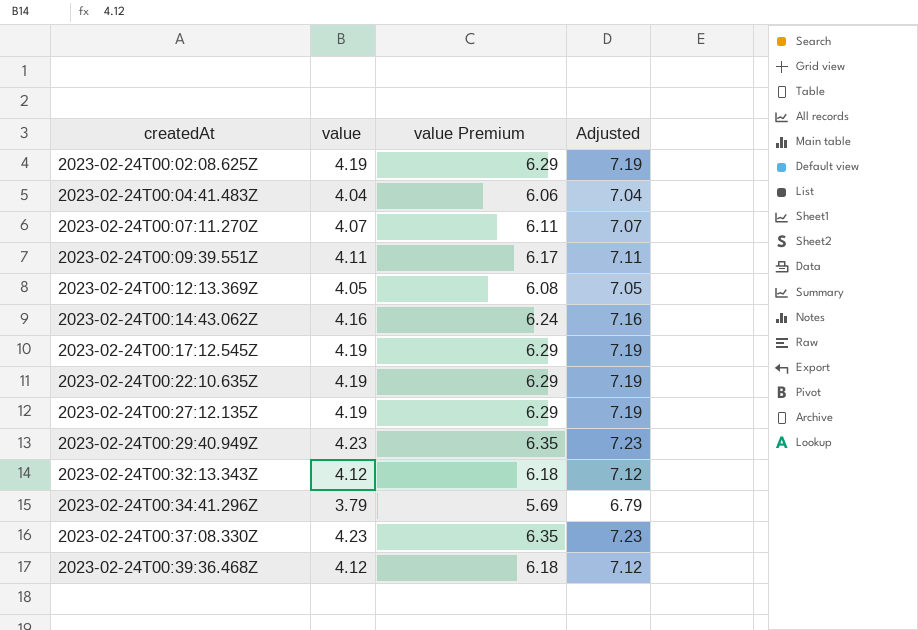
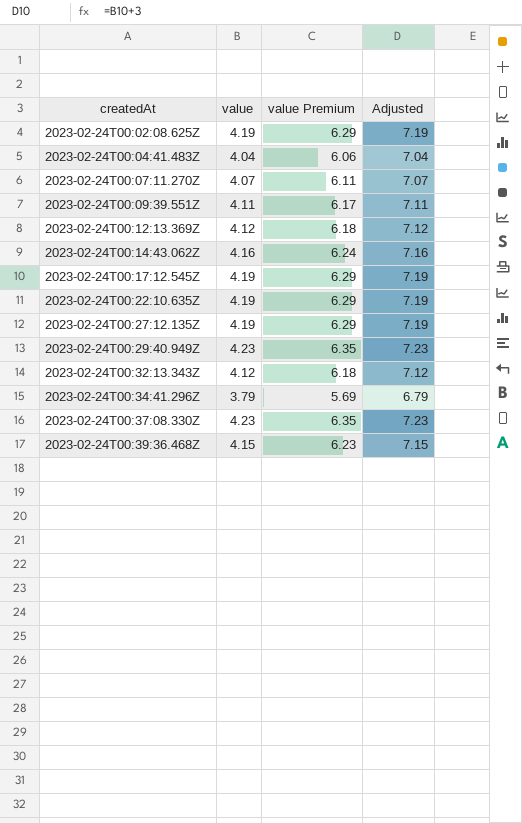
2023-02-24T00:12:13.369Z | value: 4.05 -> 4.12
2023-02-24T00:12:13.369Z | value Premium: 6.08 -> 6.18
2023-02-24T00:12:13.369Z | Adjusted: 7.05 -> 7.12
2023-02-24T00:39:36.468Z | value: 4.12 -> 4.15
2023-02-24T00:39:36.468Z | value Premium: 6.18 -> 6.23
2023-02-24T00:39:36.468Z | Adjusted: 7.12 -> 7.15

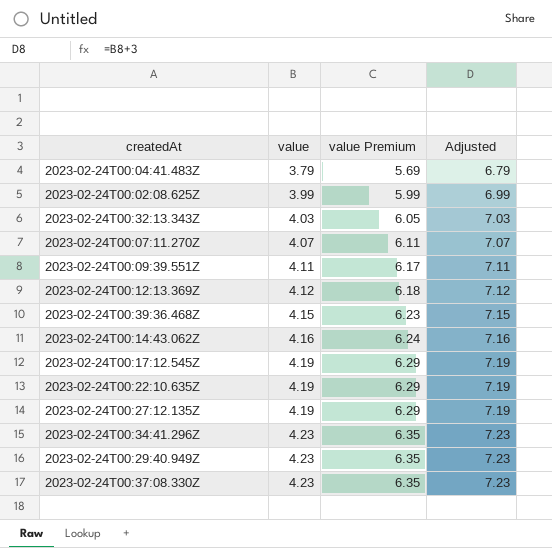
row order: createdAt ascending -> value ascending
2023-02-24T00:04:41.483Z | value: 4.04 -> 3.79
2023-02-24T00:04:41.483Z | value Premium: 6.06 -> 5.69
2023-02-24T00:04:41.483Z | Adjusted: 7.04 -> 6.79
2023-02-24T00:02:08.625Z | value: 4.19 -> 3.99
2023-02-24T00:02:08.625Z | value Premium: 6.29 -> 5.99
2023-02-24T00:02:08.625Z | Adjusted: 7.19 -> 6.99
2023-02-24T00:32:13.343Z | value: 4.12 -> 4.03
2023-02-24T00:32:13.343Z | value Premium: 6.18 -> 6.05
2023-02-24T00:32:13.343Z | Adjusted: 7.12 -> 7.03
2023-02-24T00:34:41.296Z | value: 3.79 -> 4.23
2023-02-24T00:34:41.296Z | value Premium: 5.69 -> 6.35
2023-02-24T00:34:41.296Z | Adjusted: 6.79 -> 7.23

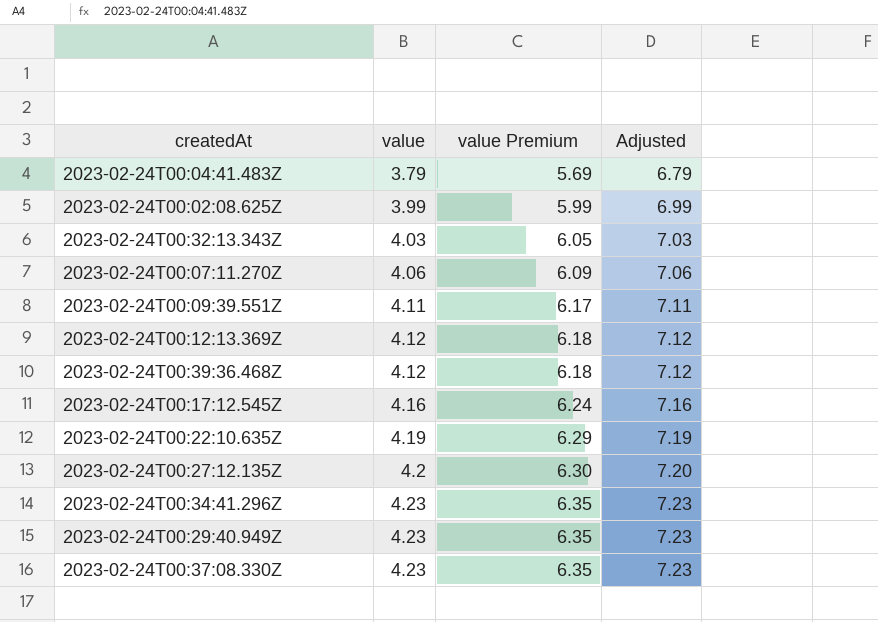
row 2023-02-24T00:14:43.062Z: 4.16 | 6.24 | 7.16 -> none
2023-02-24T00:07:11.270Z | value: 4.07 -> 4.06
2023-02-24T00:07:11.270Z | value Premium: 6.11 -> 6.09
2023-02-24T00:07:11.270Z | Adjusted: 7.07 -> 7.06
2023-02-24T00:39:36.468Z | value: 4.15 -> 4.12
2023-02-24T00:39:36.468Z | value Premium: 6.23 -> 6.18
2023-02-24T00:39:36.468Z | Adjusted: 7.15 -> 7.12
2023-02-24T00:17:12.545Z | value: 4.19 -> 4.16
2023-02-24T00:17:12.545Z | value Premium: 6.29 -> 6.24
2023-02-24T00:17:12.545Z | Adjusted: 7.19 -> 7.16
2023-02-24T00:27:12.135Z | value: 4.19 -> 4.2
2023-02-24T00:27:12.135Z | value Premium: 6.29 -> 6.30
2023-02-24T00:27:12.135Z | Adjusted: 7.19 -> 7.20

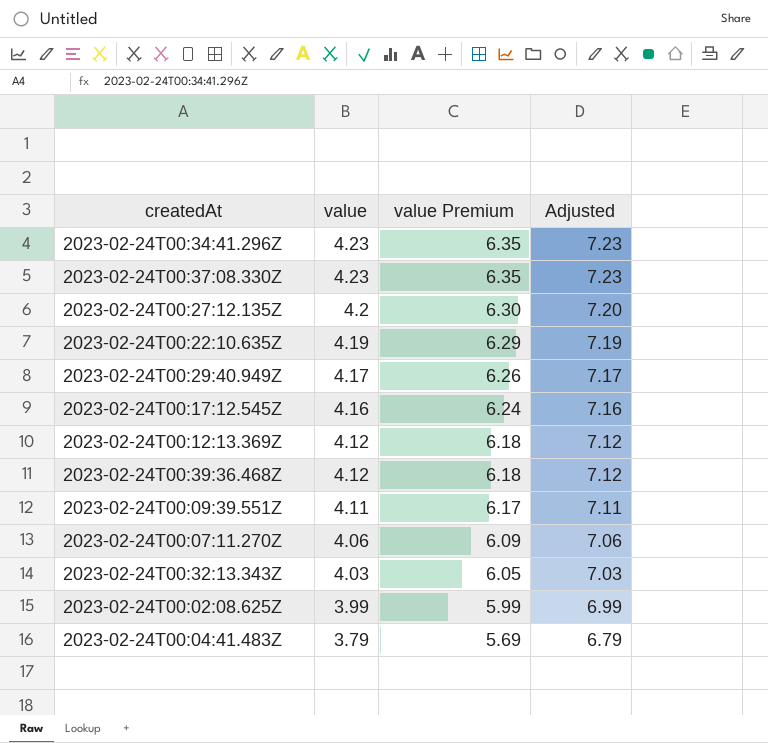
row order: value ascending -> value descending
2023-02-24T00:29:40.949Z | value: 4.23 -> 4.17
2023-02-24T00:29:40.949Z | value Premium: 6.35 -> 6.26
2023-02-24T00:29:40.949Z | Adjusted: 7.23 -> 7.17

